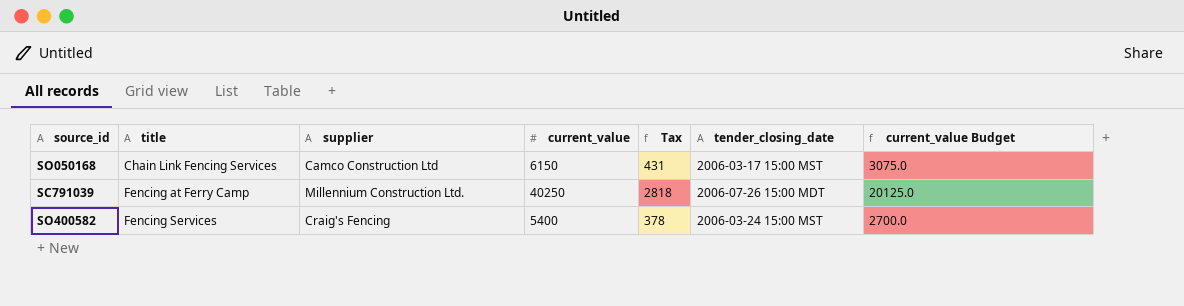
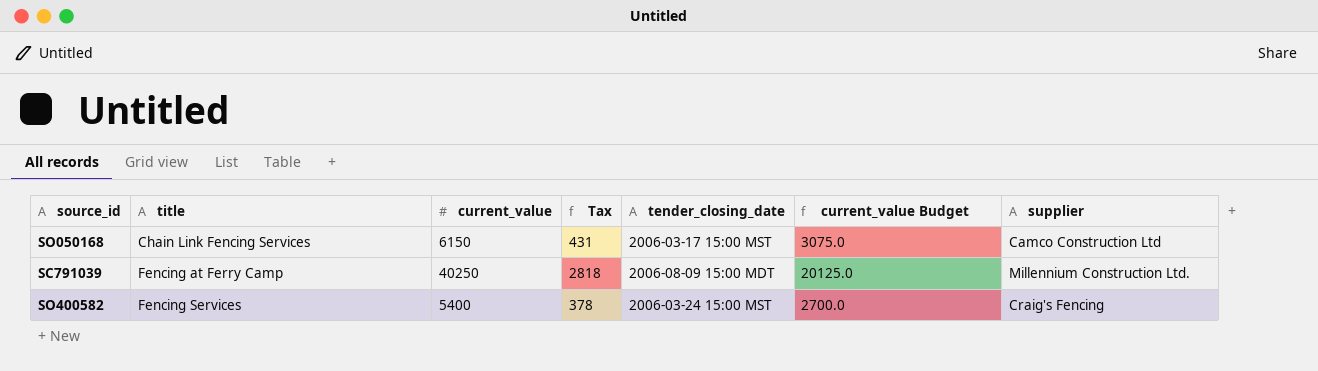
column supplier | position: 3 -> 7
SC791039 | tender_closing_date: 2006-07-26 15:00 MDT -> 2006-08-09 15:00 MDT

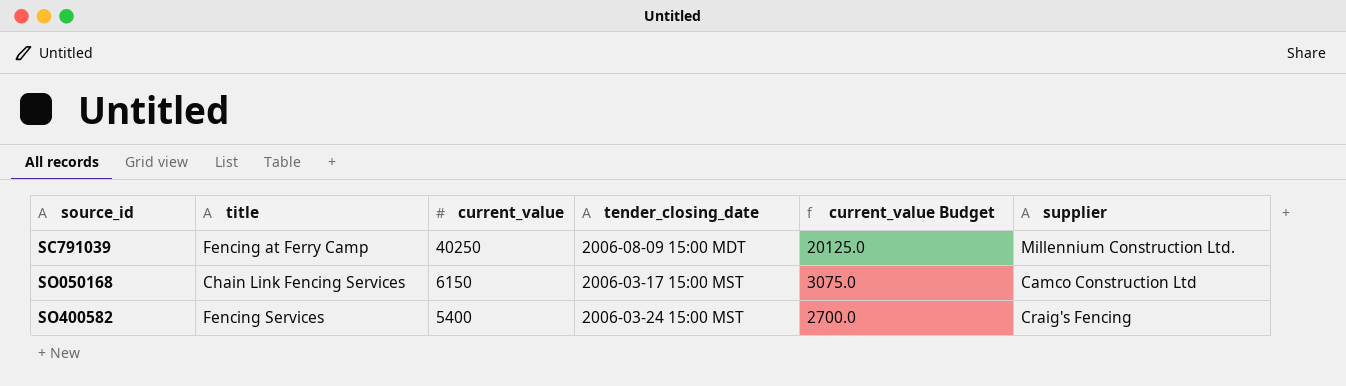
row order: title ascending -> source_id ascending
column Tax | formula: [current_value] * 0.07 -> none

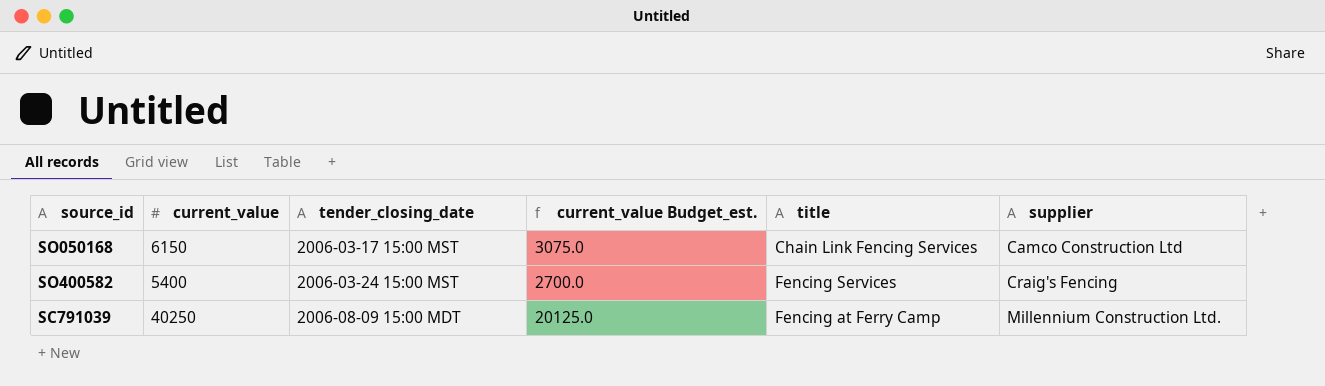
row order: source_id ascending -> tender_closing_date ascending
column name: current_value Budget -> current_value Budget_est.
column title | position: 2 -> 5

